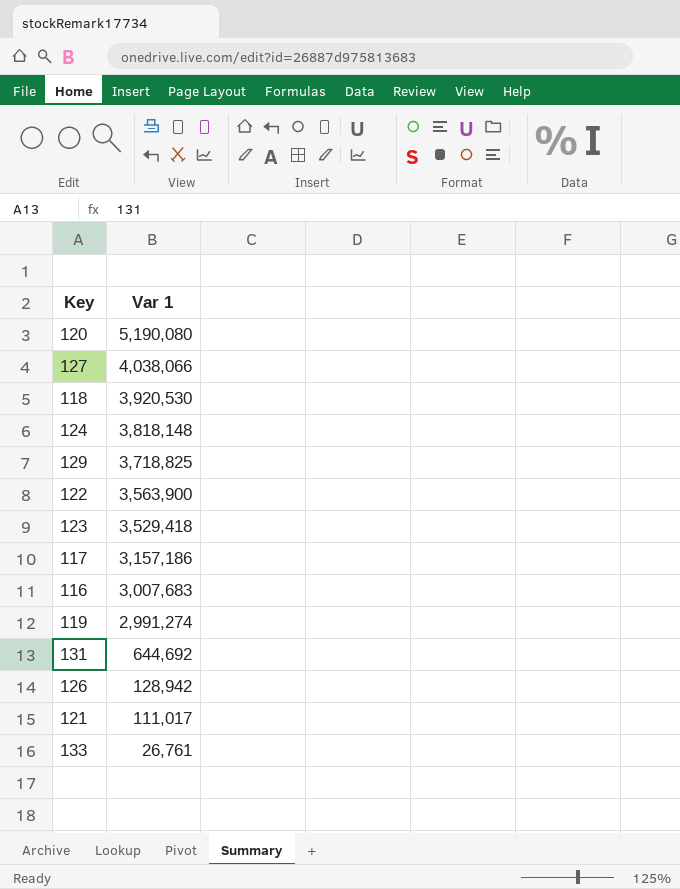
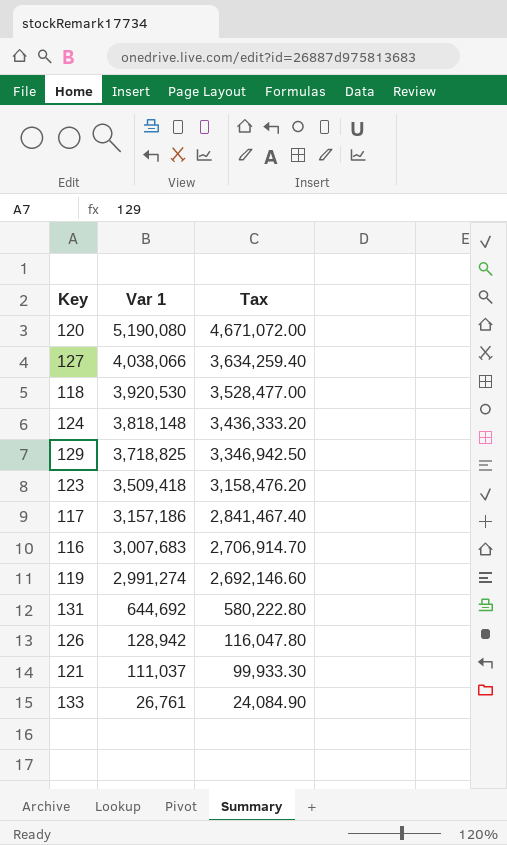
column Tax | formula: none -> [Var 1] * 0.9
row 122: 3,563,900 -> none
123 | Var 1: 3,529,418 -> 3,509,418
121 | Var 1: 111,017 -> 111,037

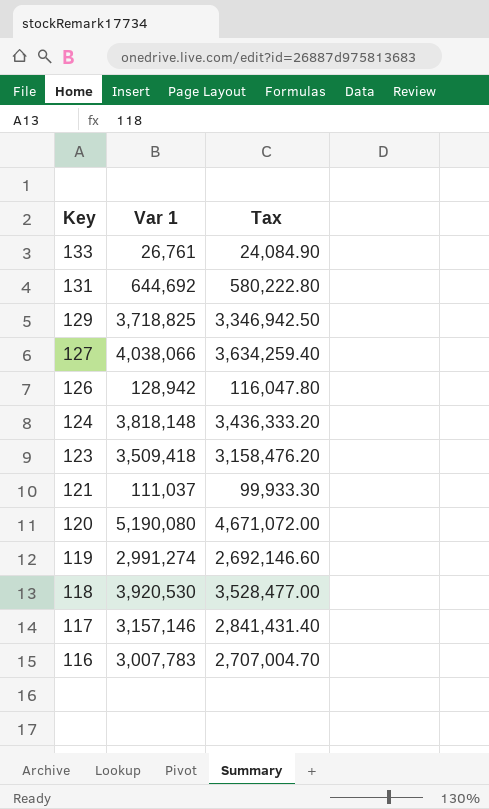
row order: Var 1 descending -> Key descending
117 | Var 1: 3,157,186 -> 3,157,146
117 | Tax: 2,841,467.40 -> 2,841,431.40
116 | Var 1: 3,007,683 -> 3,007,783
116 | Tax: 2,706,914.70 -> 2,707,004.70

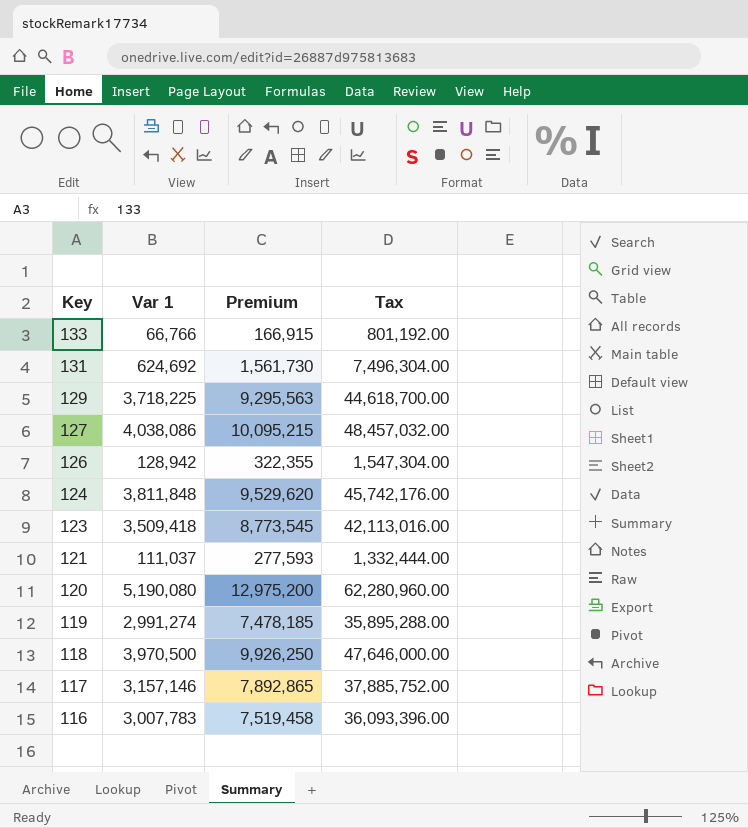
column Premium | formula: none -> [Var 1] * 2.5
column Tax | formula: [Var 1] * 0.9 -> [Var 1] * 12
133 | Var 1: 26,761 -> 66,766
131 | Var 1: 644,692 -> 624,692
129 | Var 1: 3,718,825 -> 3,718,225
127 | Var 1: 4,038,066 -> 4,038,086
124 | Var 1: 3,818,148 -> 3,811,848
118 | Var 1: 3,920,530 -> 3,970,500

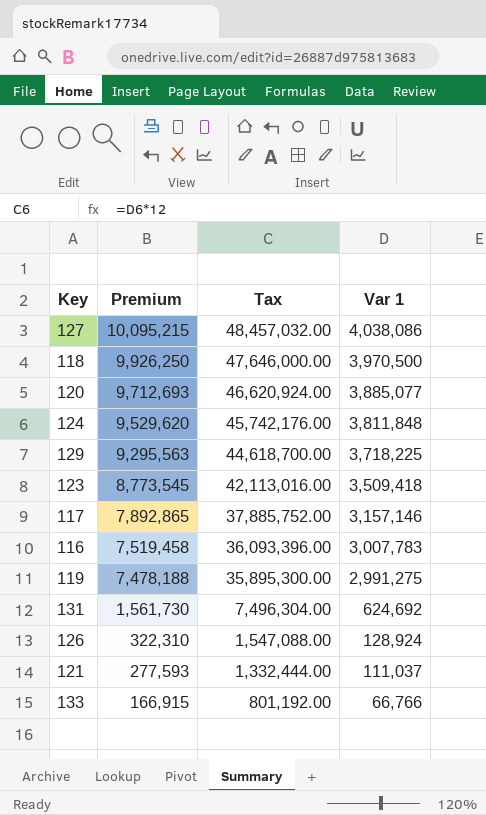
row order: Key descending -> Premium descending
column Var 1 | position: 2 -> 4
120 | Premium: 12,975,200 -> 9,712,693
120 | Tax: 62,280,960.00 -> 46,620,924.00
120 | Var 1: 5,190,080 -> 3,885,077
119 | Premium: 7,478,185 -> 7,478,188
119 | Tax: 35,895,288.00 -> 35,895,300.00
119 | Var 1: 2,991,274 -> 2,991,275
126 | Premium: 322,355 -> 322,310
126 | Tax: 1,547,304.00 -> 1,547,088.00
126 | Var 1: 128,942 -> 128,924

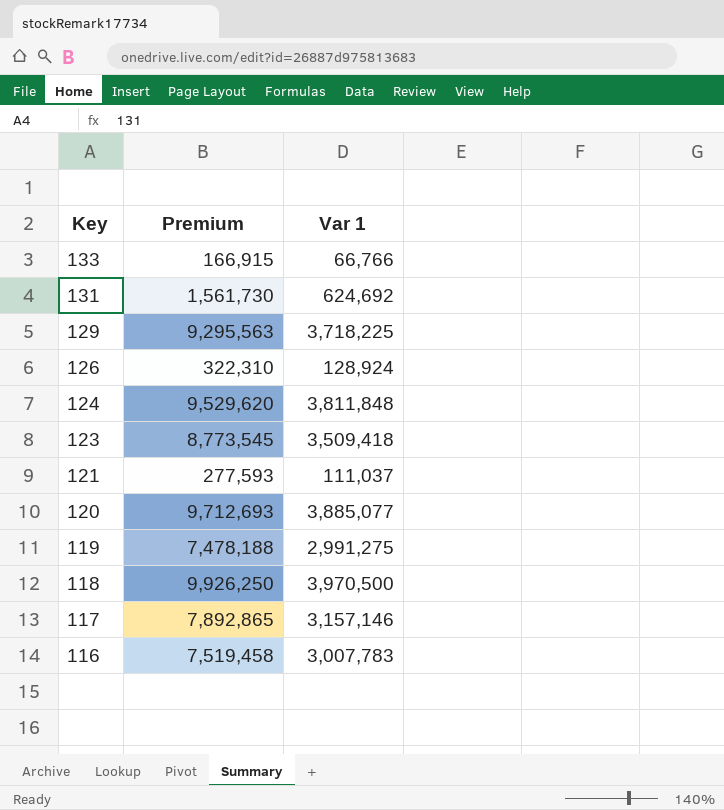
row order: Premium descending -> Key descending
column Tax | formula: [Var 1] * 12 -> none
row 127: 10,095,215 | 48,457,032.00 | 4,038,086 -> none

